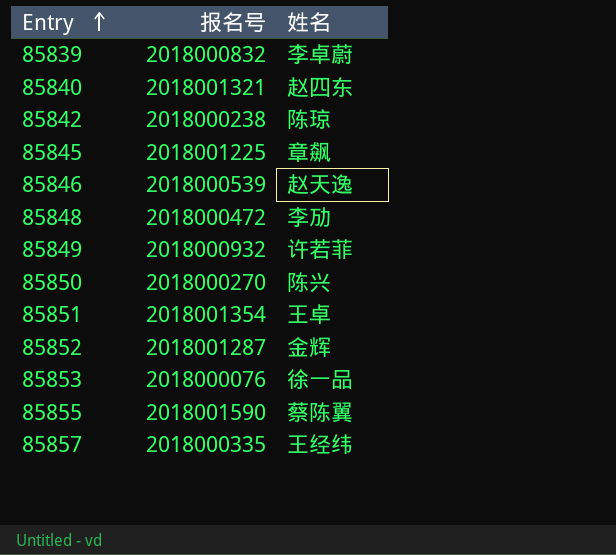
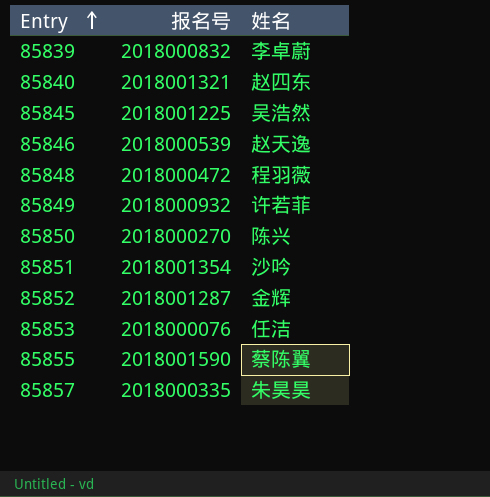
row 85842: 2018000238 | 陈琼 -> none
85845 | 姓名: 章飙 -> 吴浩然
85848 | 姓名: 李劢 -> 程羽薇
85851 | 姓名: 王卓 -> 沙吟
85853 | 姓名: 徐一品 -> 任洁
85857 | 姓名: 王经纬 -> 朱昊昊

